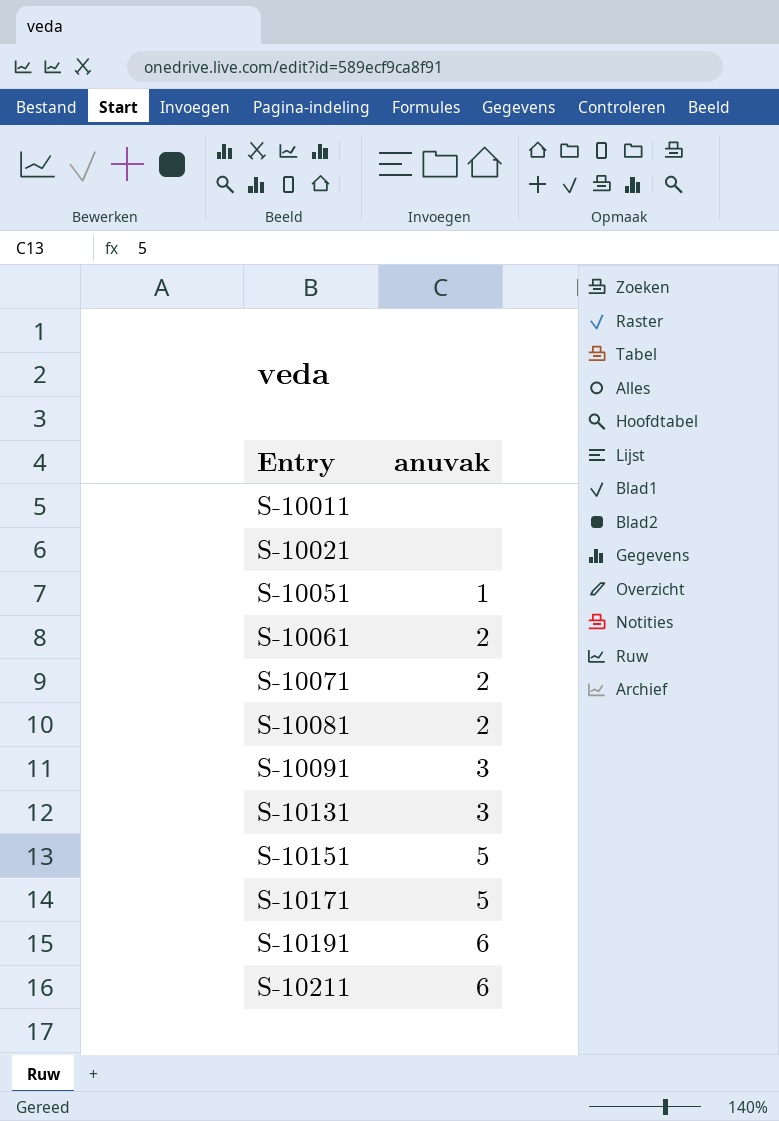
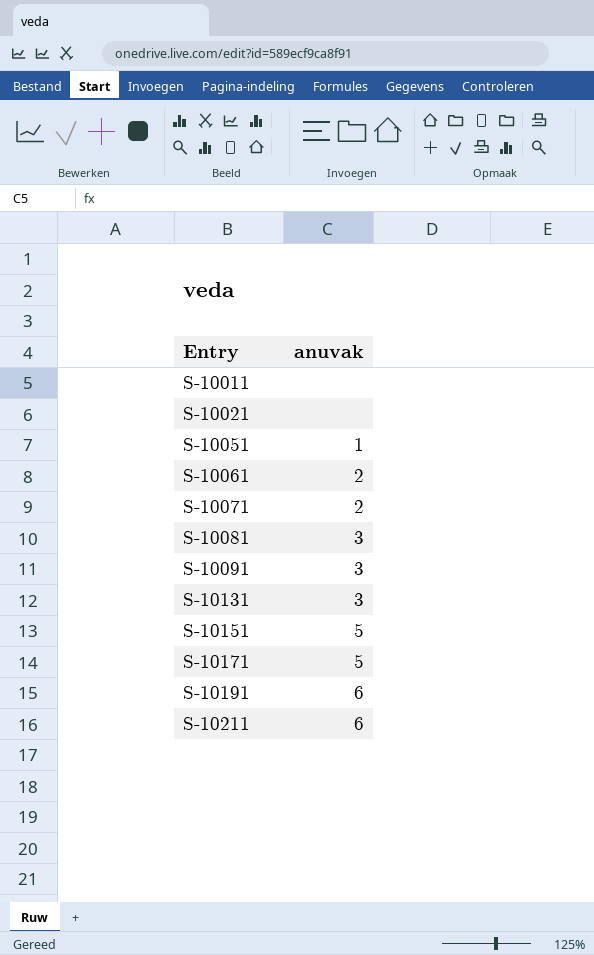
S-10081 | anuvak: 2 -> 3

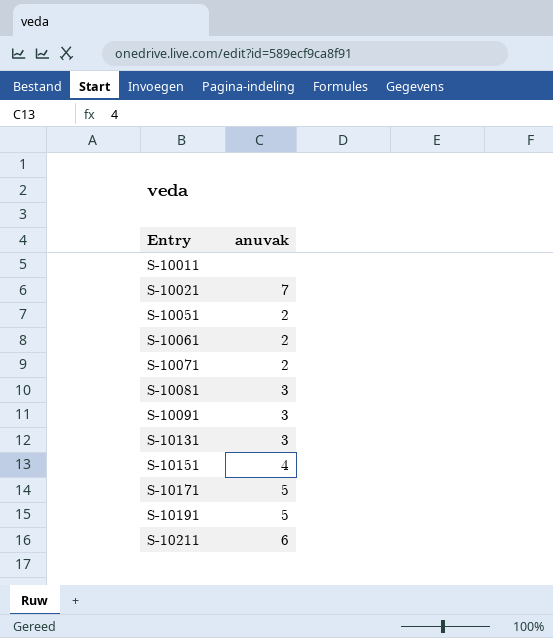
S-10021 | anuvak: none -> 7
S-10051 | anuvak: 1 -> 2
S-10151 | anuvak: 5 -> 4
S-10191 | anuvak: 6 -> 5

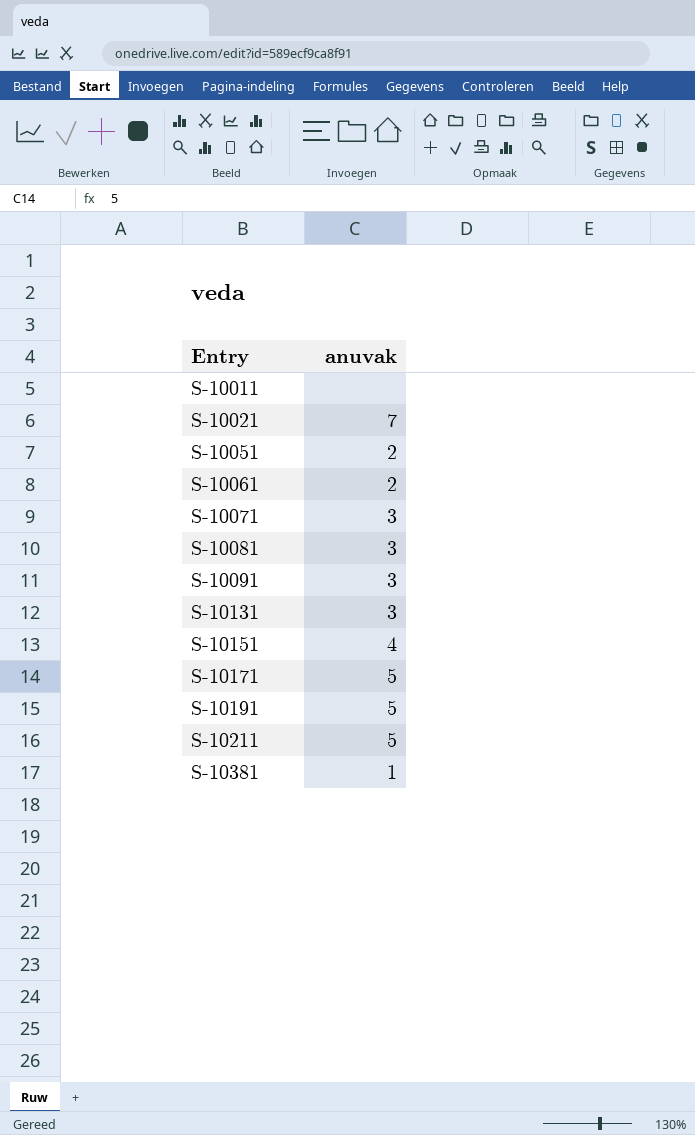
S-10071 | anuvak: 2 -> 3
S-10211 | anuvak: 6 -> 5
row S-10381: none -> 1

